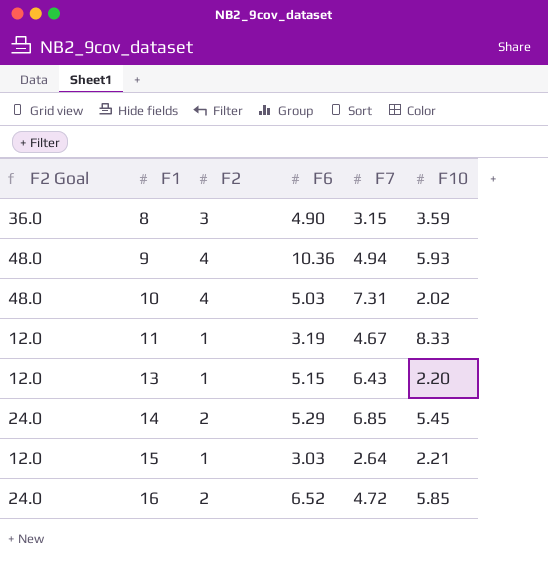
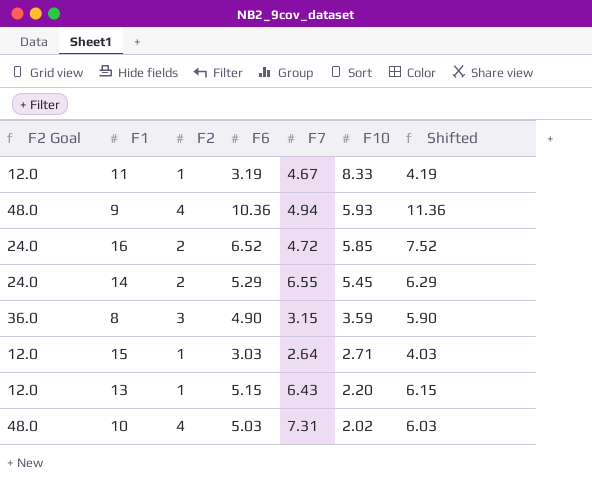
row order: F1 ascending -> F10 descending
column Shifted | formula: none -> [F6] + 1
14 | F7: 6.85 -> 6.55
15 | F10: 2.21 -> 2.71

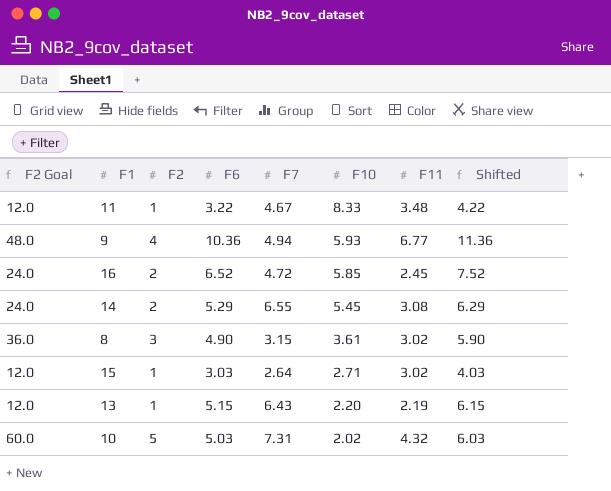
column F11 | position: none -> 7
11 | F6: 3.19 -> 3.22
11 | Shifted: 4.19 -> 4.22
8 | F10: 3.59 -> 3.61
10 | F2 Goal: 48.0 -> 60.0
10 | F2: 4 -> 5

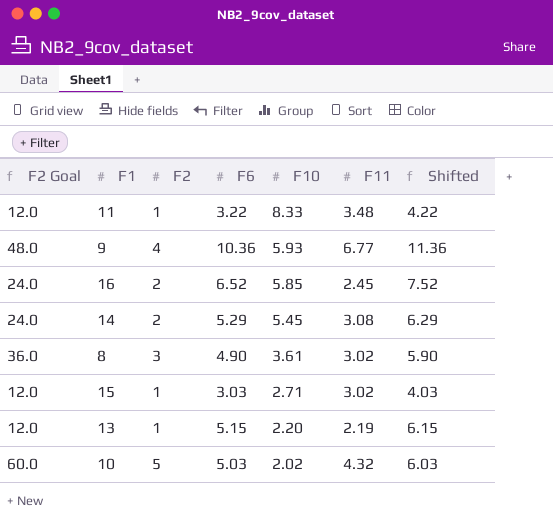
column F7 | position: 5 -> none

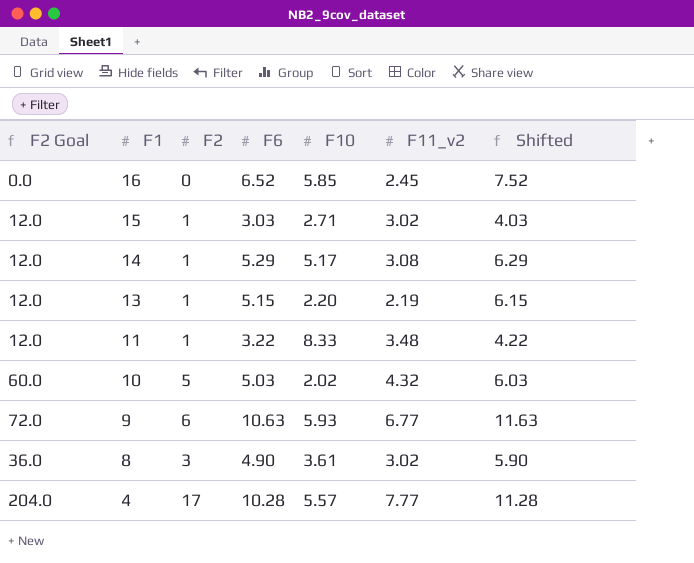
row order: F10 descending -> F1 descending
column name: F11 -> F11_v2
16 | F2 Goal: 24.0 -> 0.0
16 | F2: 2 -> 0
14 | F2 Goal: 24.0 -> 12.0
14 | F2: 2 -> 1
14 | F10: 5.45 -> 5.17
9 | F2 Goal: 48.0 -> 72.0
9 | F2: 4 -> 6
9 | F6: 10.36 -> 10.63
9 | Shifted: 11.36 -> 11.63
row 4: none -> 204.0 | 17 | 10.28 | 5.57 | 7.77 | 11.28

